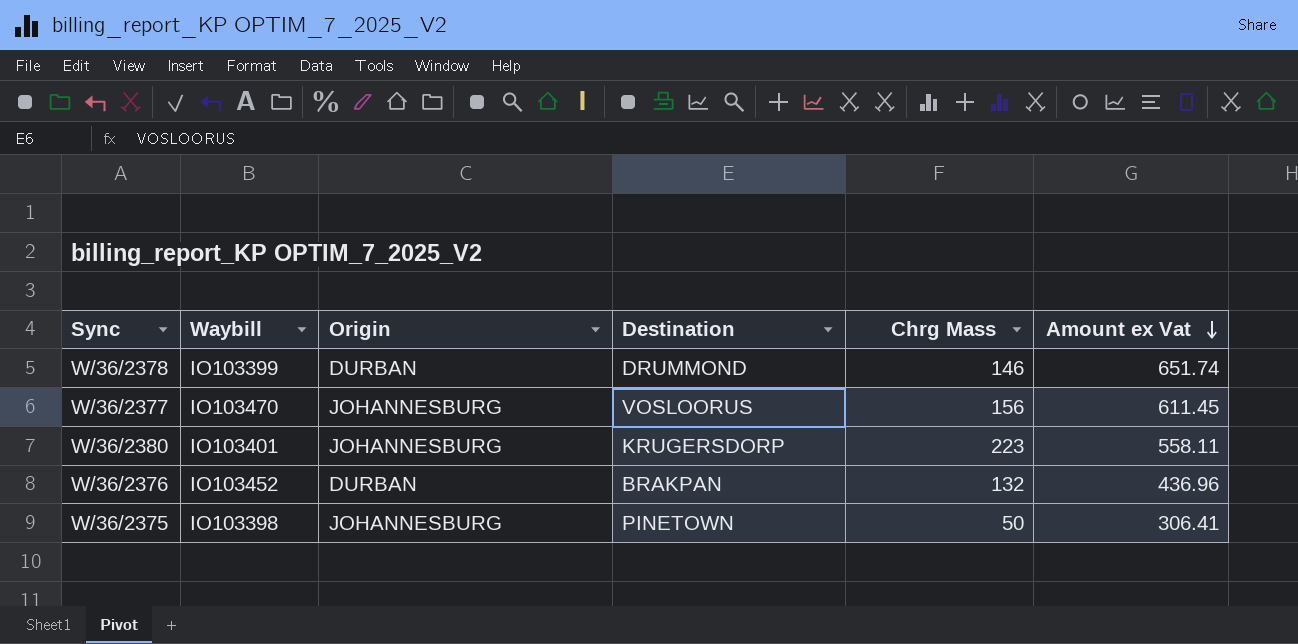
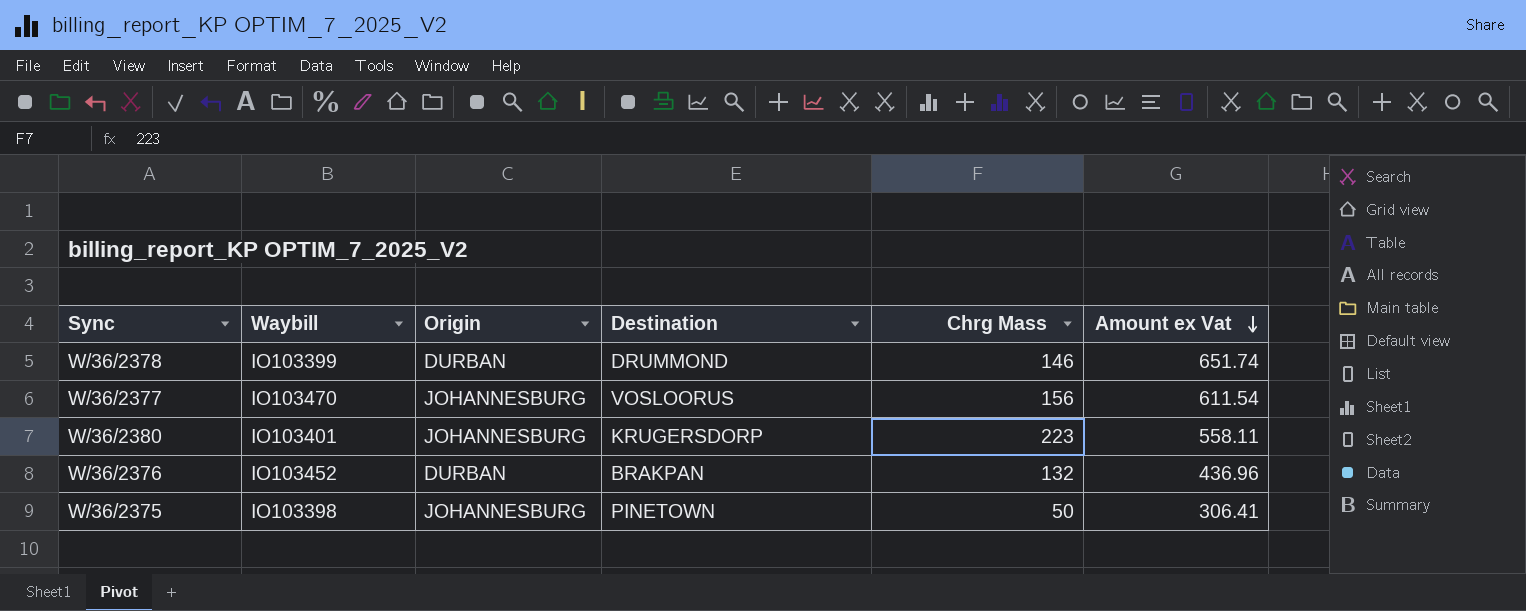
W/36/2377 | Amount ex Vat: 611.45 -> 611.54

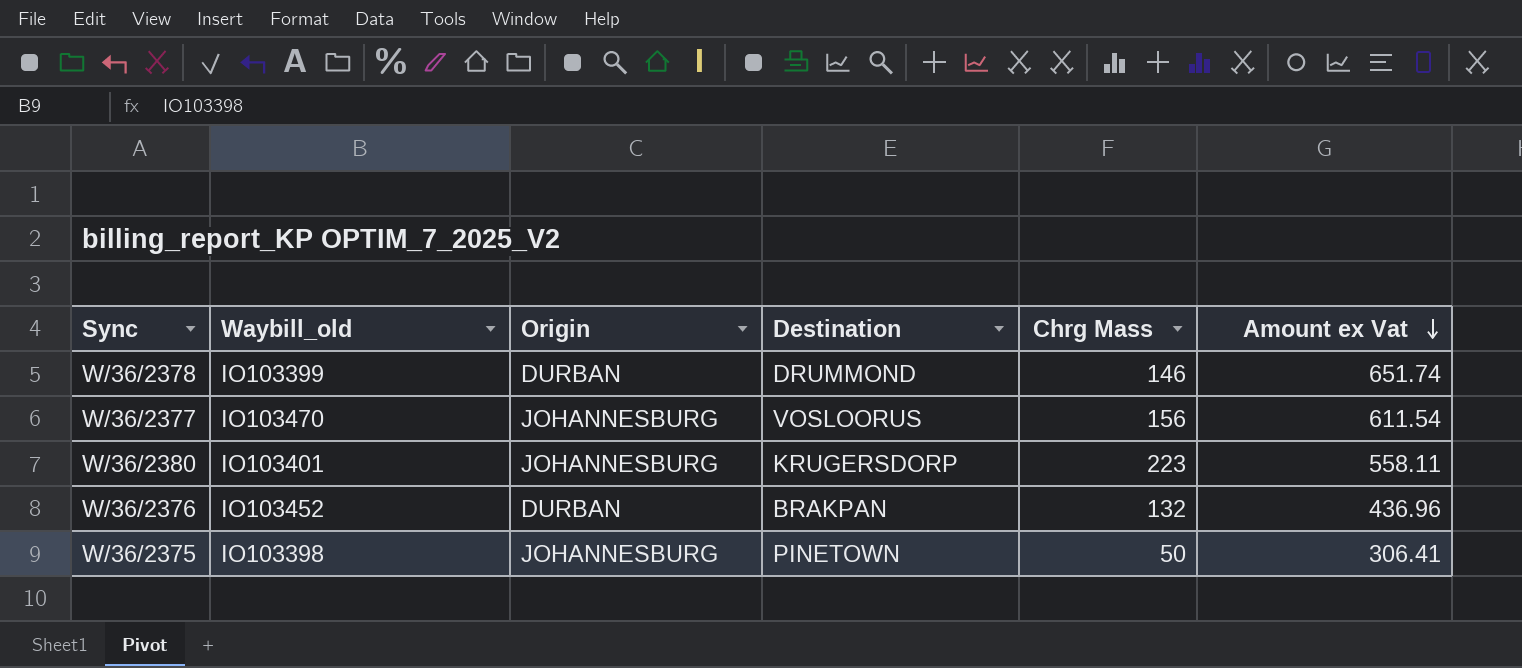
column name: Waybill -> Waybill_old

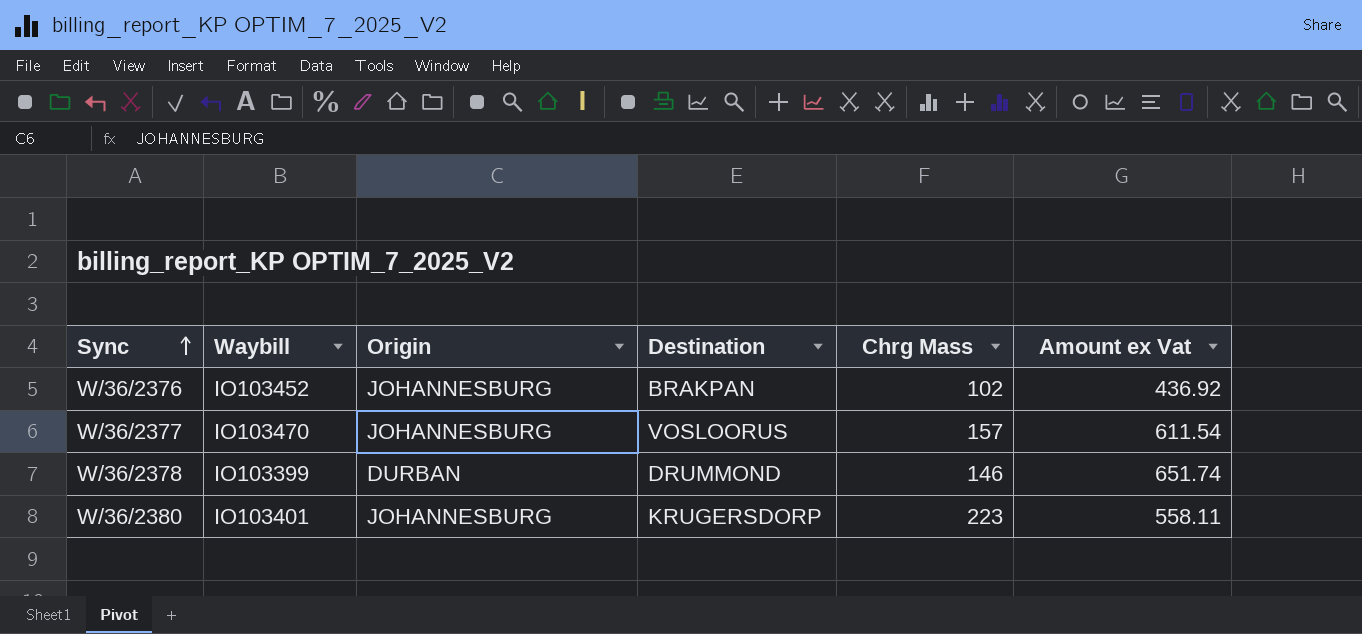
row order: Amount ex Vat descending -> Sync ascending
column name: Waybill_old -> Waybill
row W/36/2375: IO103398 | JOHANNESBURG | PINETOWN | 50 | 306.41 -> none
W/36/2376 | Origin: DURBAN -> JOHANNESBURG
W/36/2376 | Chrg Mass: 132 -> 102
W/36/2376 | Amount ex Vat: 436.96 -> 436.92
W/36/2377 | Chrg Mass: 156 -> 157

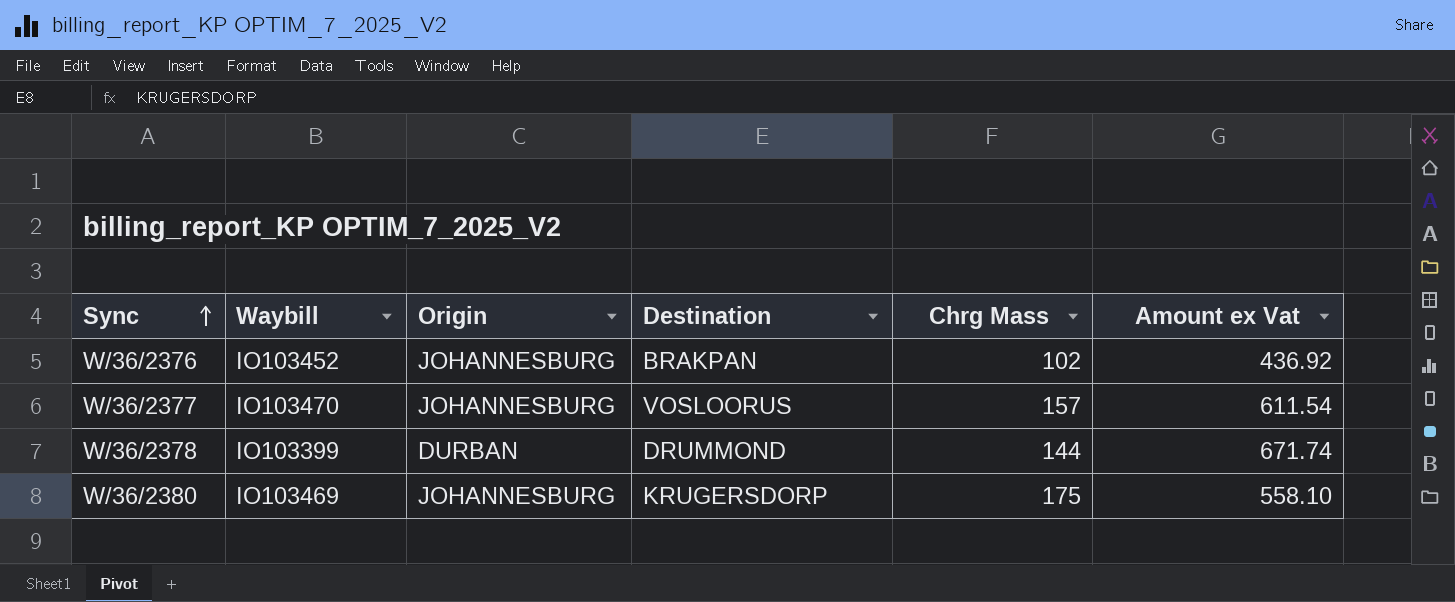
W/36/2378 | Chrg Mass: 146 -> 144
W/36/2378 | Amount ex Vat: 651.74 -> 671.74
W/36/2380 | Waybill: IO103401 -> IO103469
W/36/2380 | Chrg Mass: 223 -> 175
W/36/2380 | Amount ex Vat: 558.11 -> 558.10

